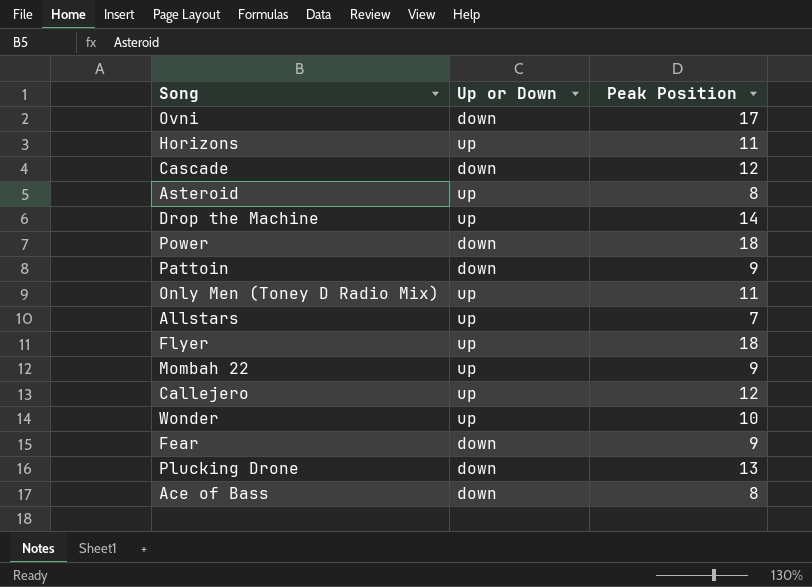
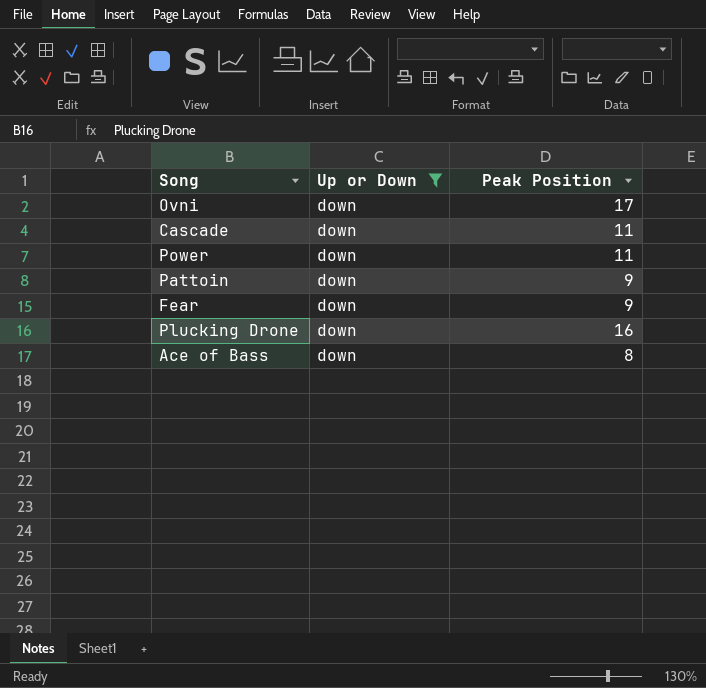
filter: none -> Up or Down = down
Cascade | Peak Position: 12 -> 11
Power | Peak Position: 18 -> 11
Plucking Drone | Peak Position: 13 -> 16

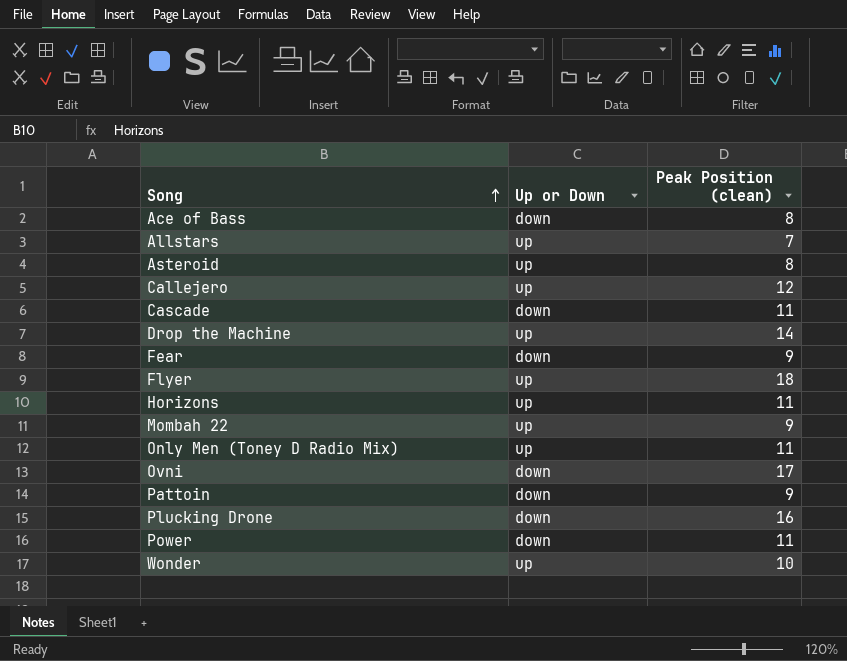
filter: Up or Down = down -> none
row order: none -> Song ascending
column name: Peak Position -> Peak Position (clean)

